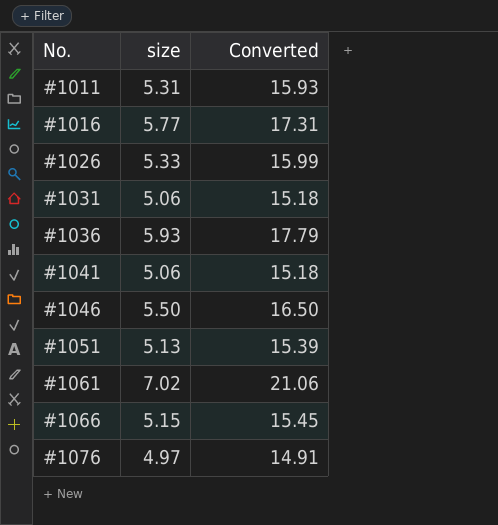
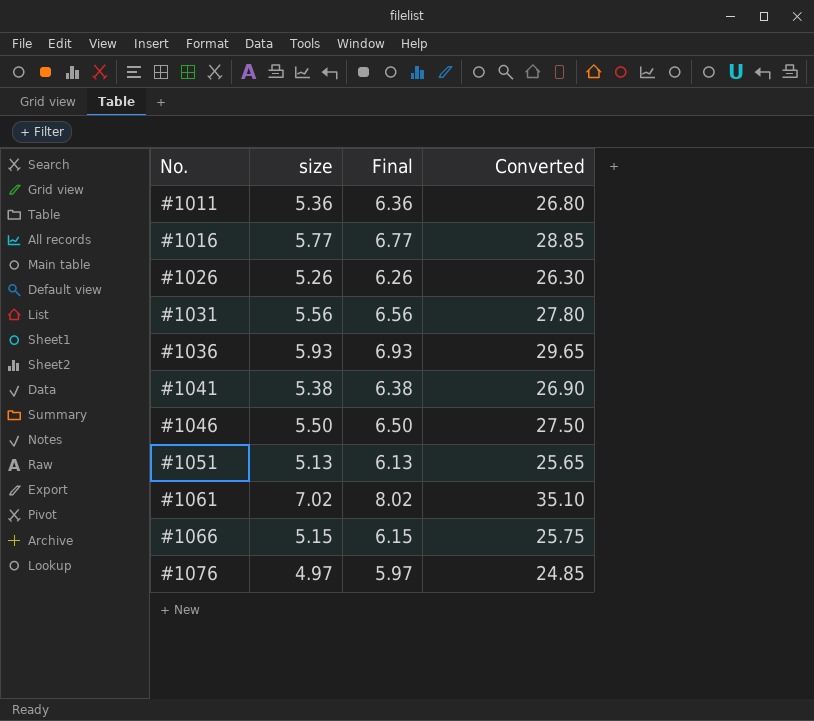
column Final | formula: none -> [size] + 1
column Converted | formula: [size] * 3 -> [size] * 5
#1011 | size: 5.31 -> 5.36
#1026 | size: 5.33 -> 5.26
#1031 | size: 5.06 -> 5.56
#1041 | size: 5.06 -> 5.38

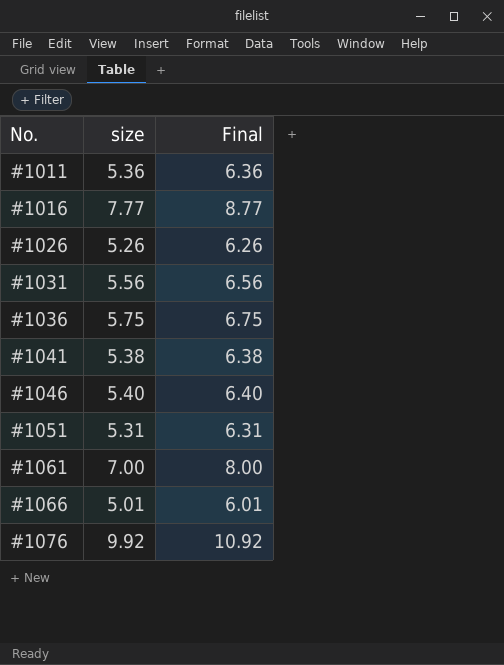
column Converted | formula: [size] * 5 -> none
#1016 | size: 5.77 -> 7.77
#1016 | Final: 6.77 -> 8.77
#1036 | size: 5.93 -> 5.75
#1036 | Final: 6.93 -> 6.75
#1046 | size: 5.50 -> 5.40
#1046 | Final: 6.50 -> 6.40
#1051 | size: 5.13 -> 5.31
#1051 | Final: 6.13 -> 6.31
#1061 | size: 7.02 -> 7.00
#1061 | Final: 8.02 -> 8.00
#1066 | size: 5.15 -> 5.01
#1066 | Final: 6.15 -> 6.01
#1076 | size: 4.97 -> 9.92
#1076 | Final: 5.97 -> 10.92

